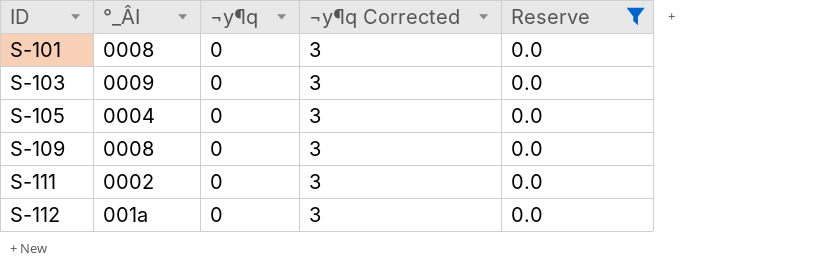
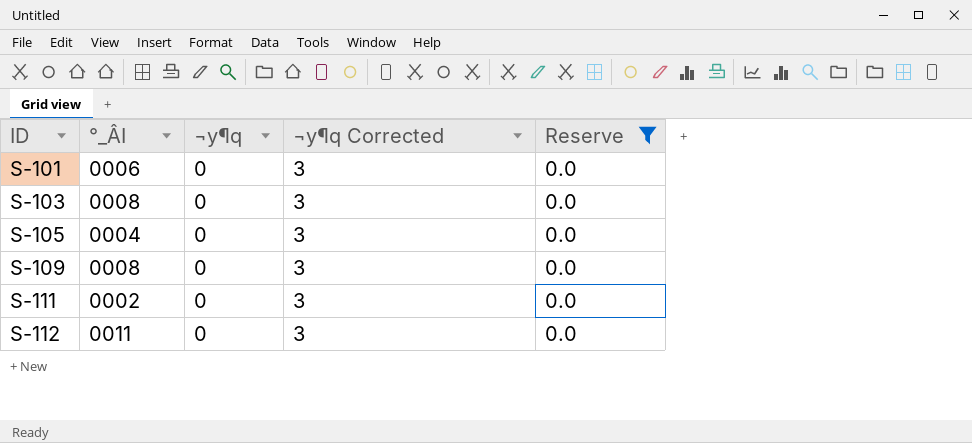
S-101 | °_ÂI: 0008 -> 0006
S-103 | °_ÂI: 0009 -> 0008
S-112 | °_ÂI: 001a -> 0011

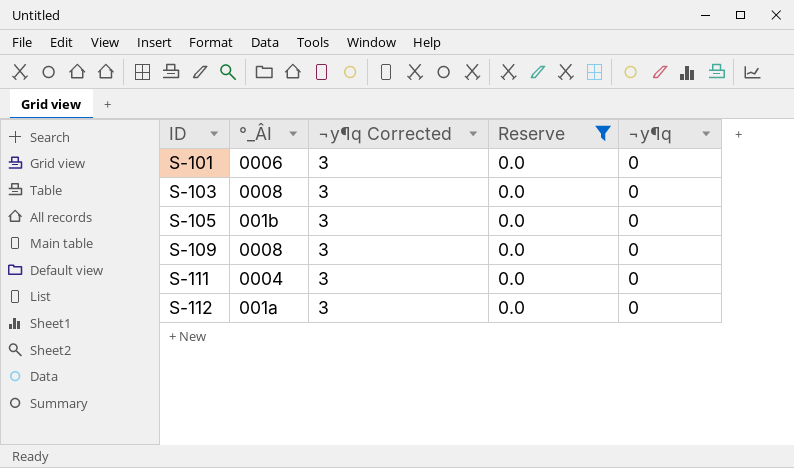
column ¬y¶q | position: 3 -> 5
S-105 | °_ÂI: 0004 -> 001b
S-111 | °_ÂI: 0002 -> 0004
S-112 | °_ÂI: 0011 -> 001a

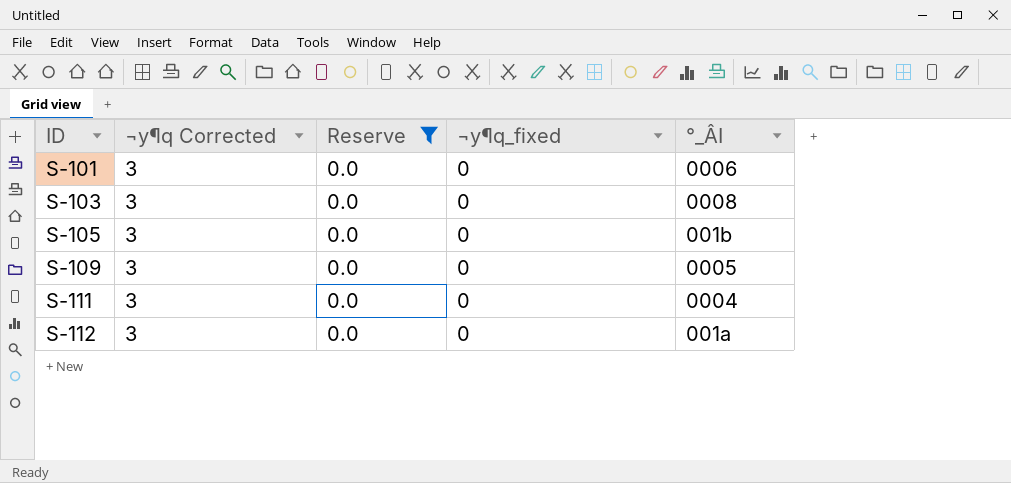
column name: ¬y¶q -> ¬y¶q_fixed
column °_ÂI | position: 2 -> 5
S-109 | °_ÂI: 0008 -> 0005

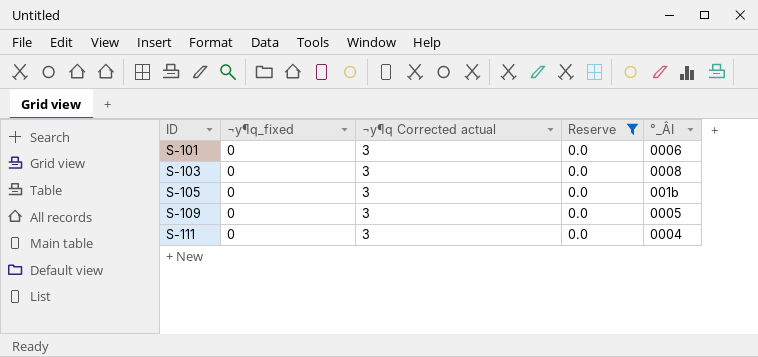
column ¬y¶q_fixed | position: 4 -> 2
column name: ¬y¶q Corrected -> ¬y¶q Corrected actual
row S-112: 3 | 0.0 | 0 | 001a -> none

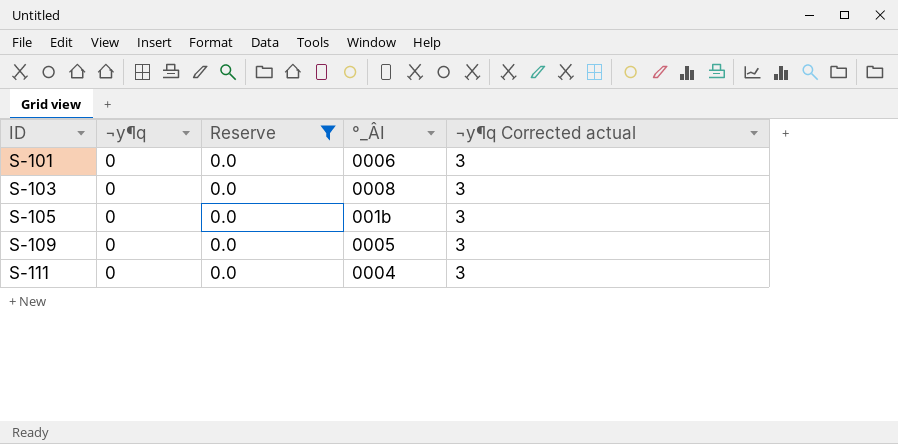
column name: ¬y¶q_fixed -> ¬y¶q
column ¬y¶q Corrected actual | position: 3 -> 5

